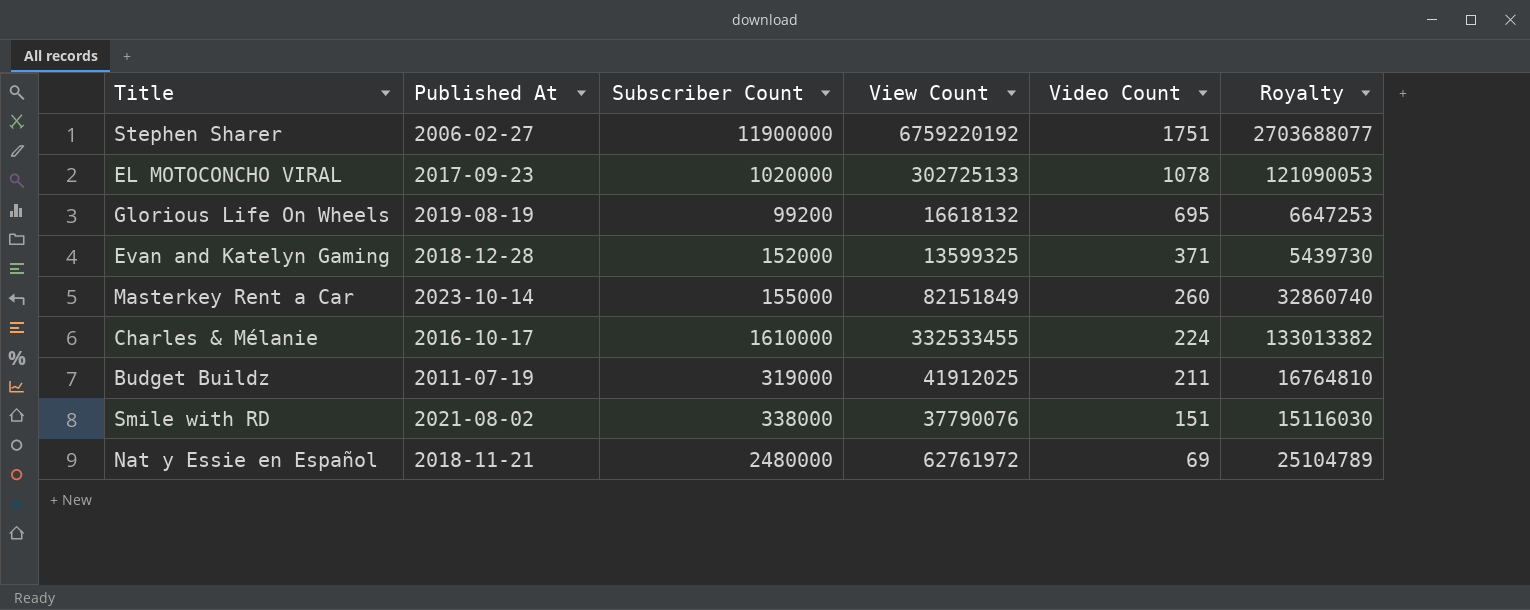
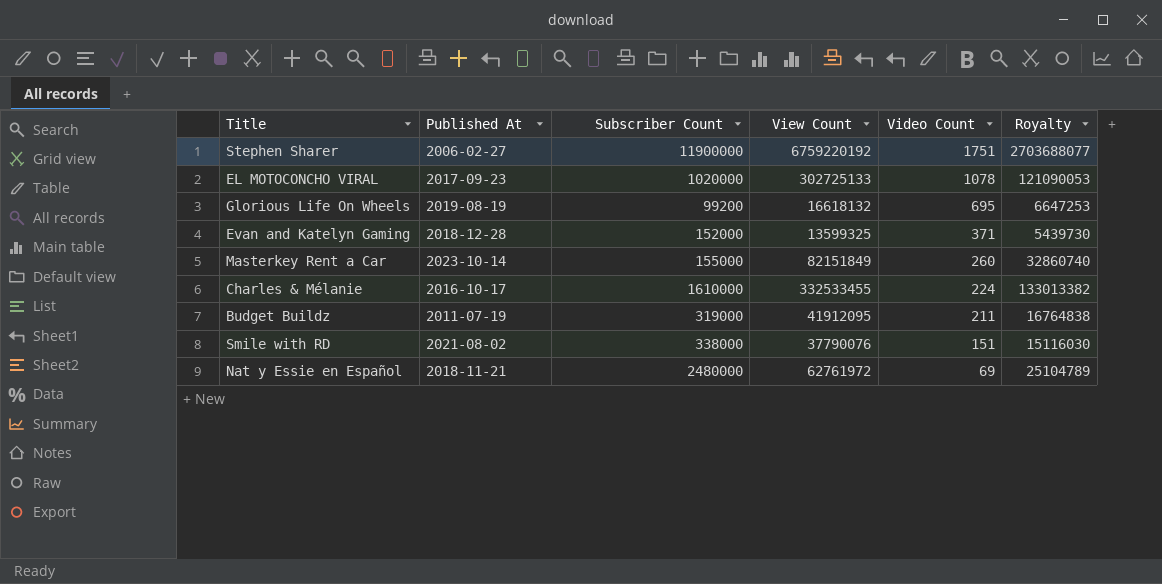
Budget Buildz | View Count: 41912025 -> 41912095
Budget Buildz | Royalty: 16764810 -> 16764838

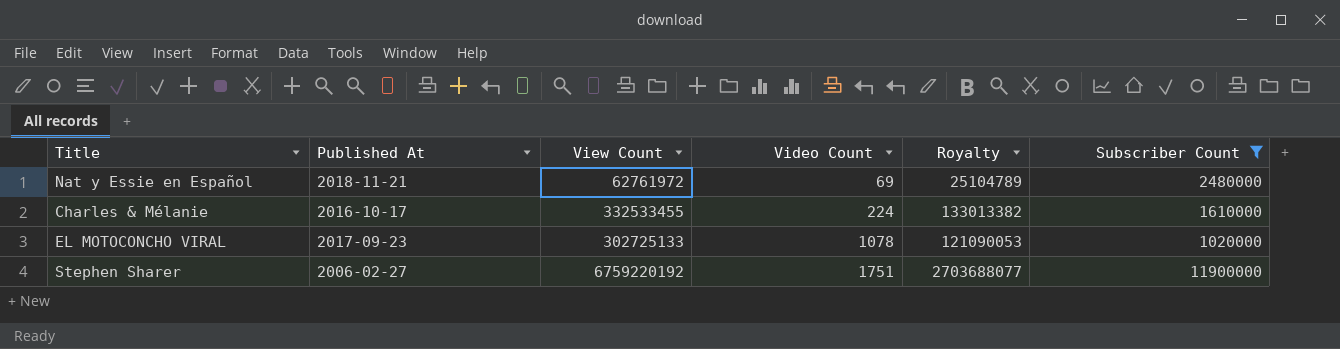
filter: none -> Subscriber Count >= 1020000
row order: Video Count descending -> Video Count ascending
column Subscriber Count | position: 3 -> 6

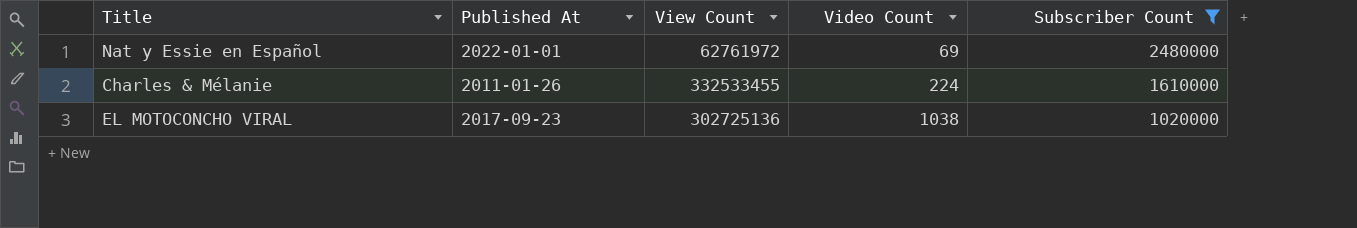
column Royalty | formula: [View Count] * 0.4 -> none
row Stephen Sharer: 2006-02-27 | 6759220192 | 1751 | 2703688077 | 11900000 -> none
Nat y Essie en Español | Published At: 2018-11-21 -> 2022-01-01
Charles & Mélanie | Published At: 2016-10-17 -> 2011-01-26
EL MOTOCONCHO VIRAL | View Count: 302725133 -> 302725136
EL MOTOCONCHO VIRAL | Video Count: 1078 -> 1038

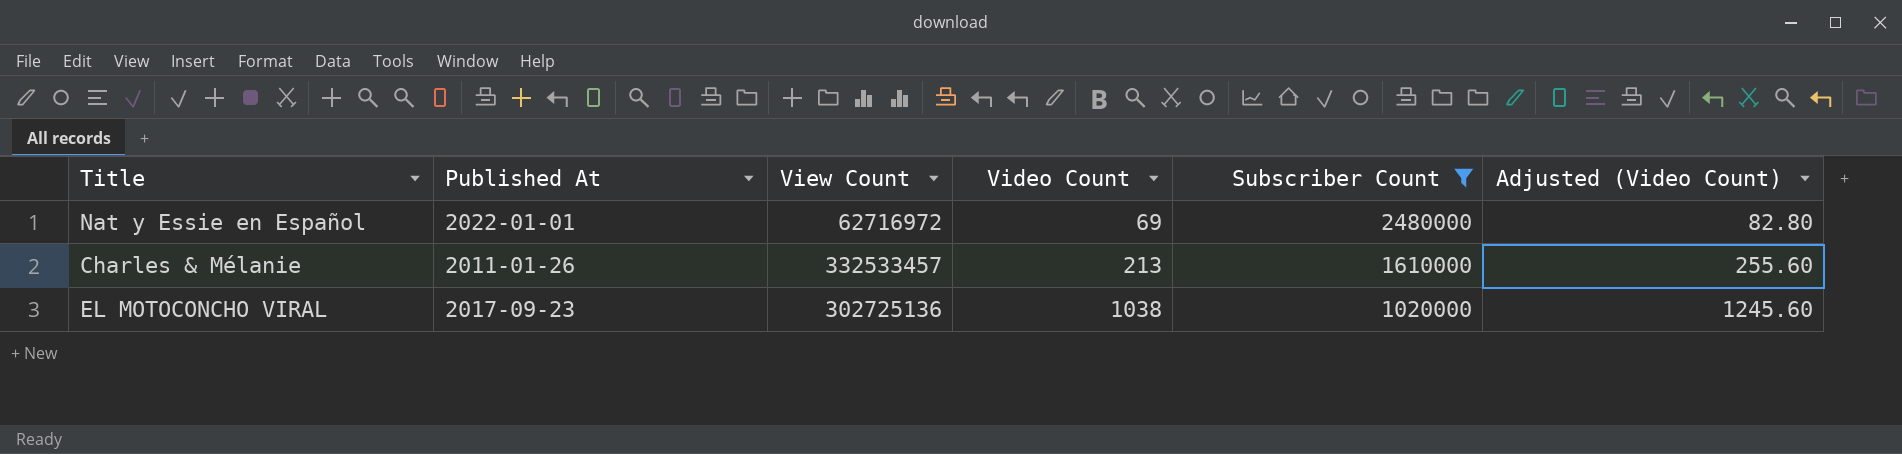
column Adjusted (Video Count) | formula: none -> [Video Count] * 1.2
Nat y Essie en Español | View Count: 62761972 -> 62716972
Charles & Mélanie | View Count: 332533455 -> 332533457
Charles & Mélanie | Video Count: 224 -> 213

